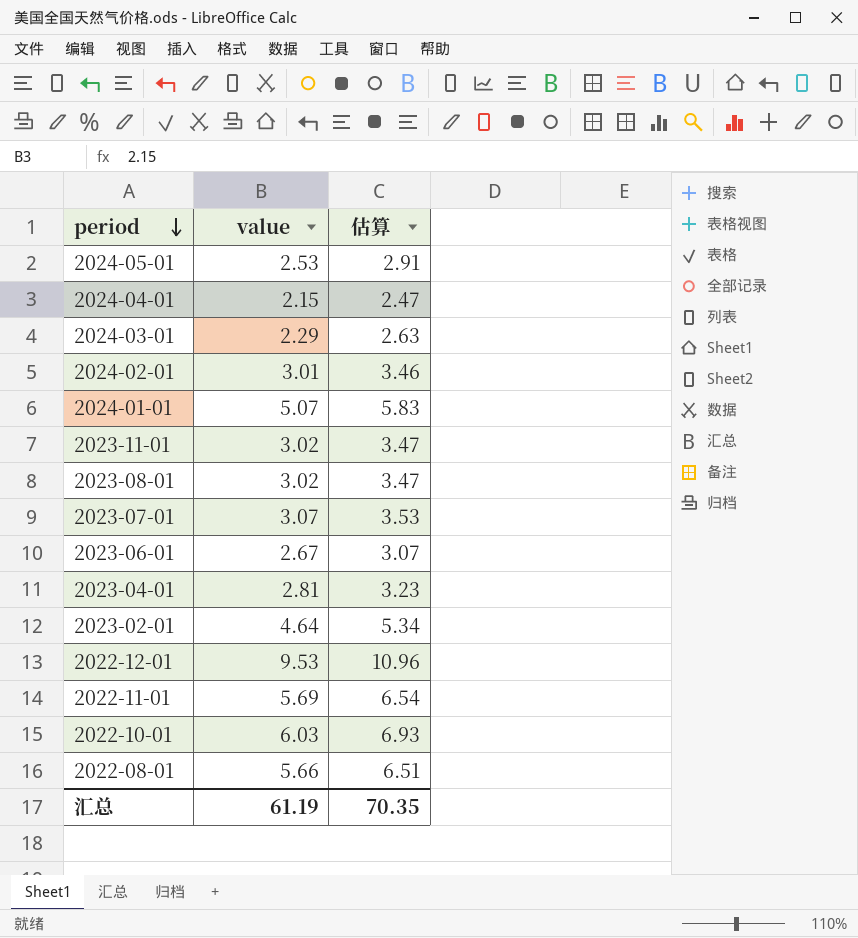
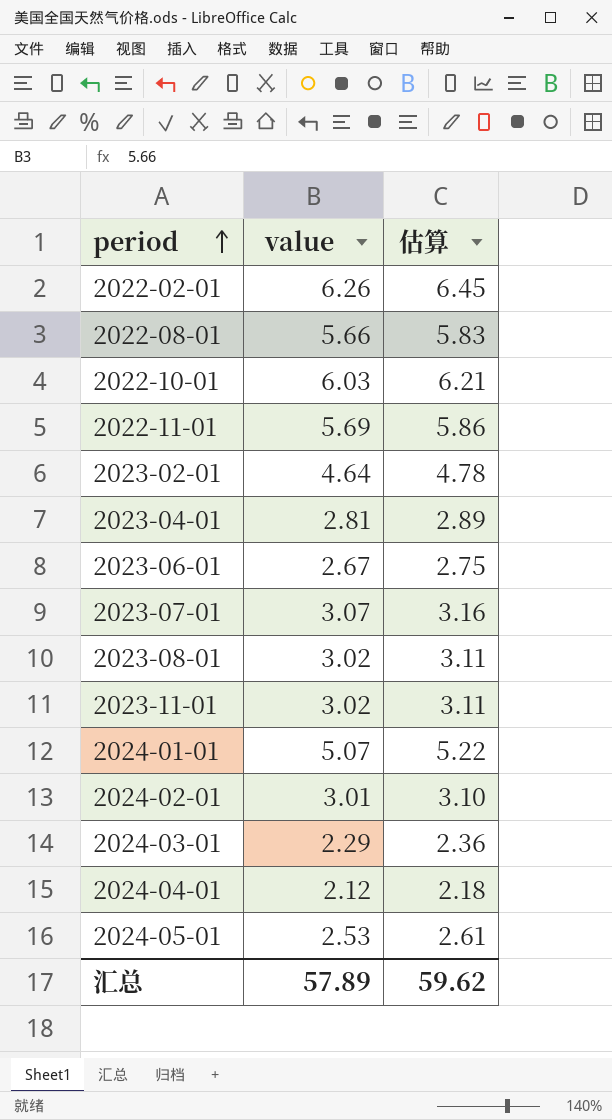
row order: period descending -> period ascending
column 估算 | formula: [value] * 1.15 -> [value] * 1.03
row 2022-12-01: 9.53 | 10.96 -> none
row 2022-02-01: none -> 6.26 | 6.45
2024-04-01 | value: 2.15 -> 2.12
汇总 | value: 61.19 -> 57.89
汇总 | 估算: 70.35 -> 59.62

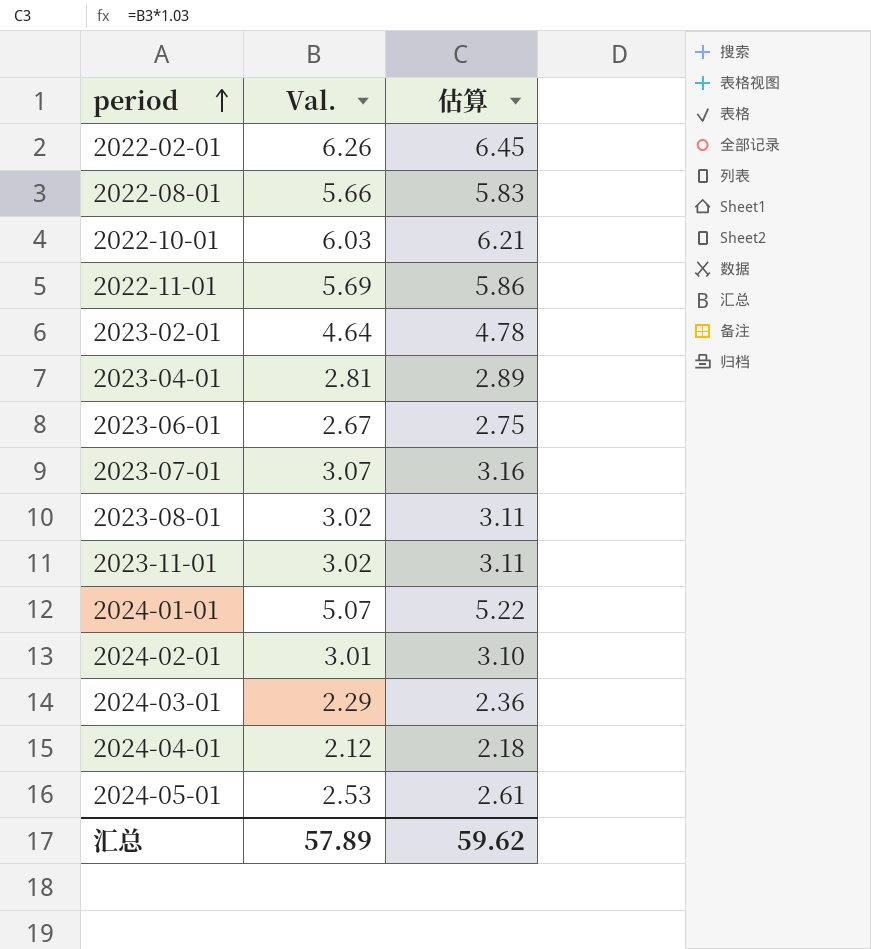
column name: value -> Val.

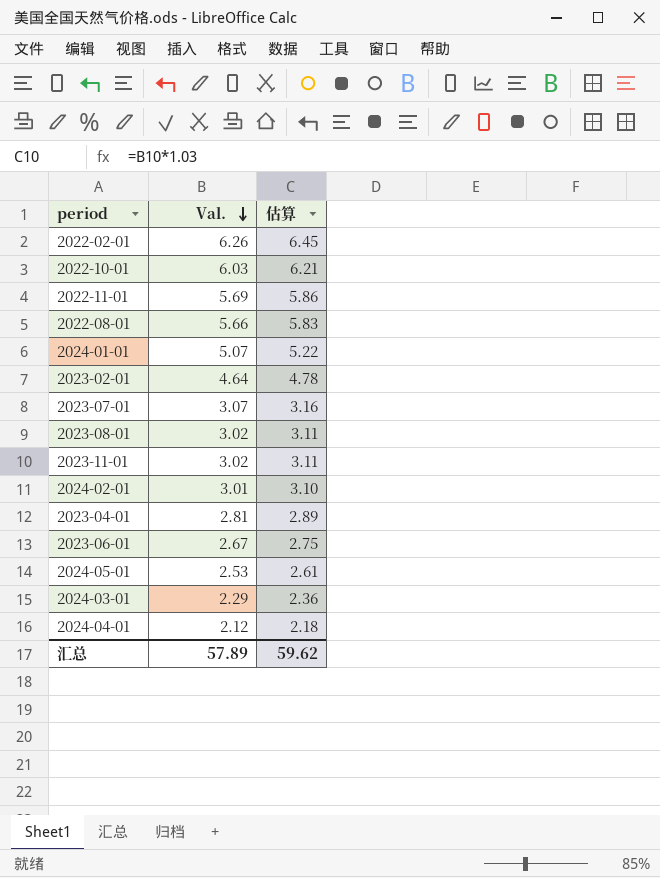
row order: period ascending -> Val. descending

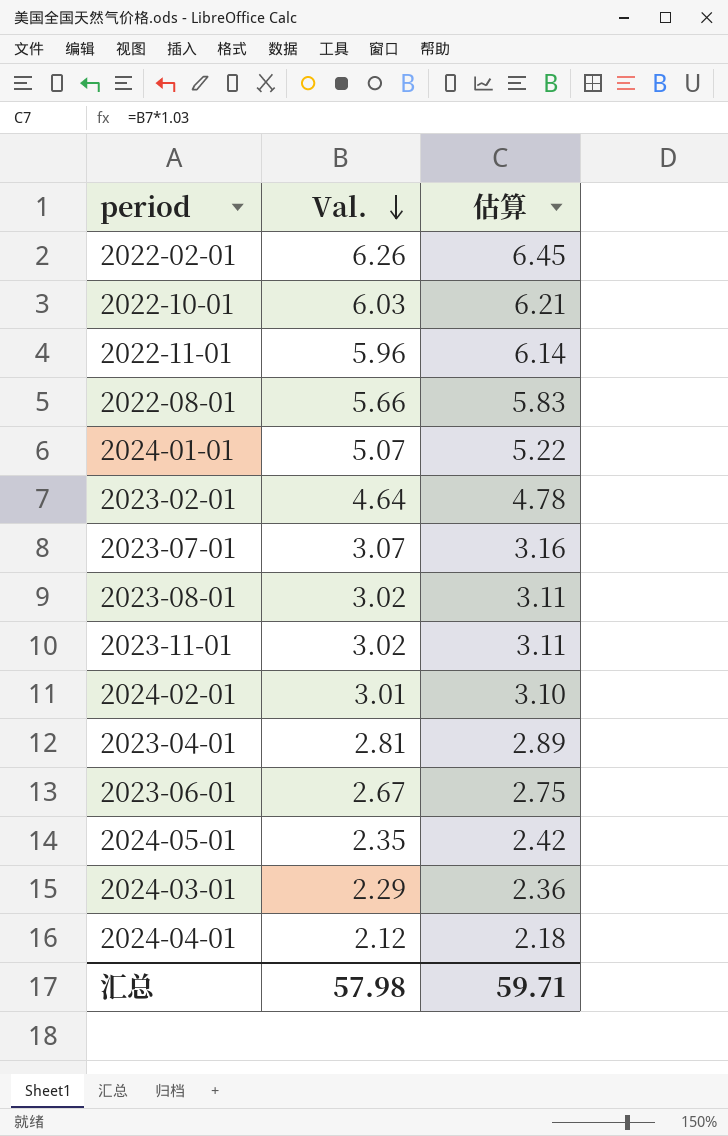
2022-11-01 | Val.: 5.69 -> 5.96
2022-11-01 | 估算: 5.86 -> 6.14
2024-05-01 | Val.: 2.53 -> 2.35
2024-05-01 | 估算: 2.61 -> 2.42
汇总 | Val.: 57.89 -> 57.98
汇总 | 估算: 59.62 -> 59.71

